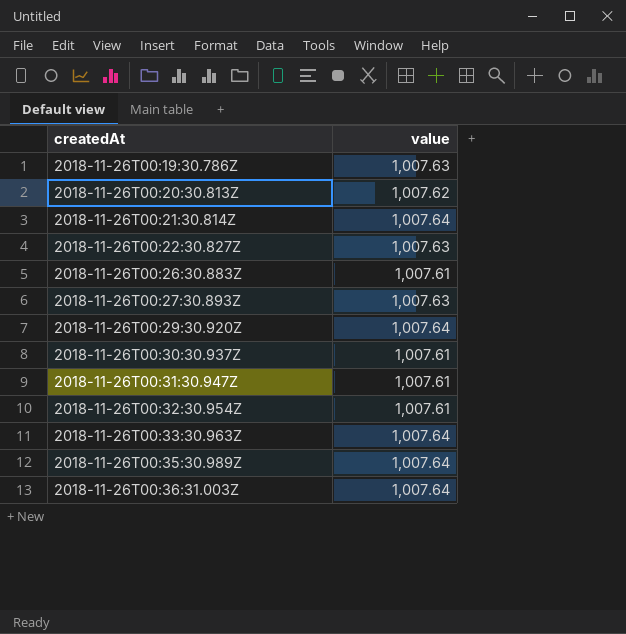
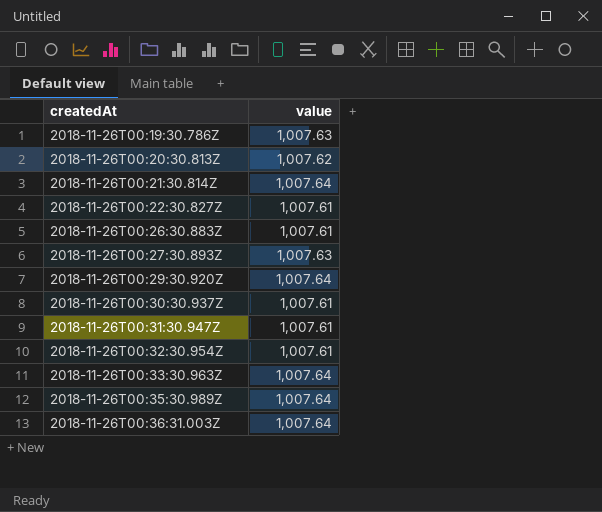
2018-11-26T00:22:30.827Z | value: 1,007.63 -> 1,007.61

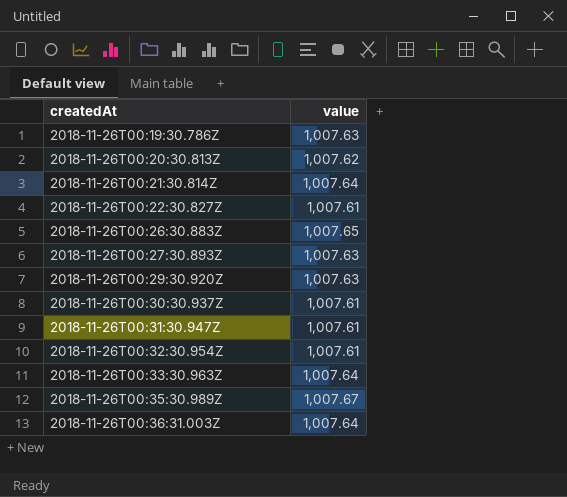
2018-11-26T00:26:30.883Z | value: 1,007.61 -> 1,007.65
2018-11-26T00:29:30.920Z | value: 1,007.64 -> 1,007.63
2018-11-26T00:35:30.989Z | value: 1,007.64 -> 1,007.67

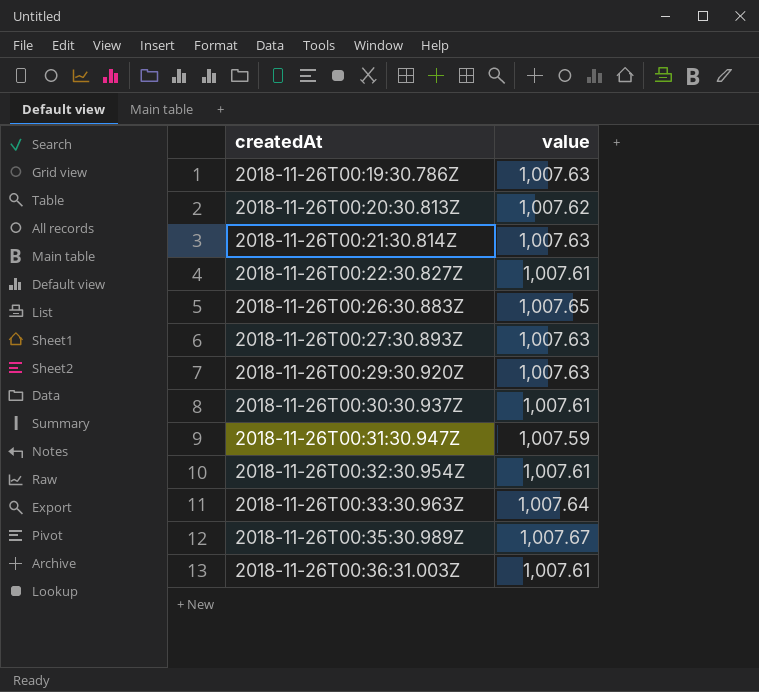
2018-11-26T00:21:30.814Z | value: 1,007.64 -> 1,007.63
2018-11-26T00:31:30.947Z | value: 1,007.61 -> 1,007.59
2018-11-26T00:36:31.003Z | value: 1,007.64 -> 1,007.61

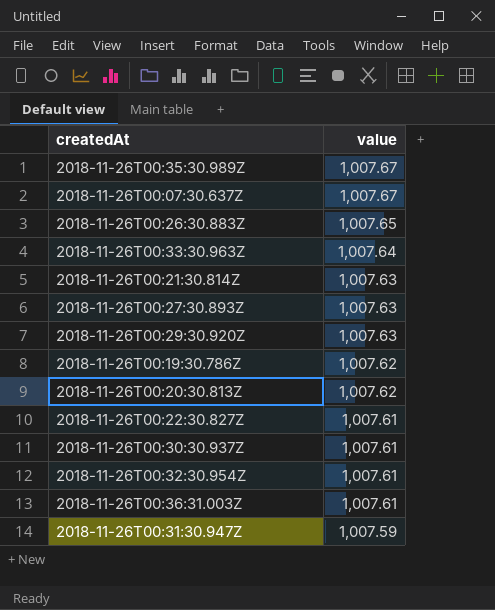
row order: createdAt ascending -> value descending
row 2018-11-26T00:07:30.637Z: none -> 1,007.67
2018-11-26T00:19:30.786Z | value: 1,007.63 -> 1,007.62

